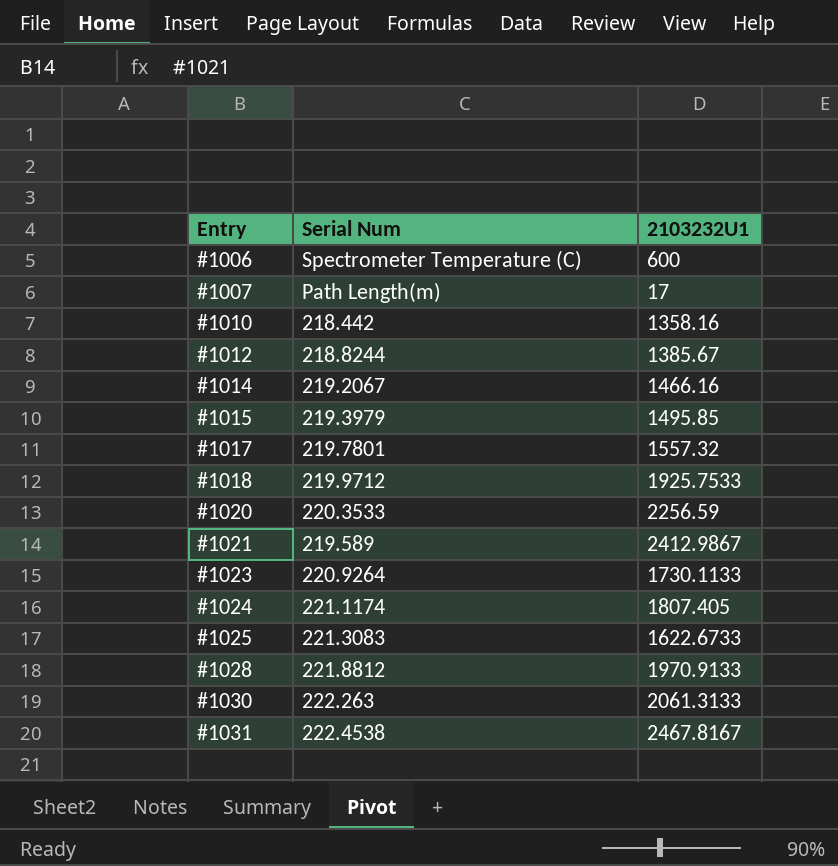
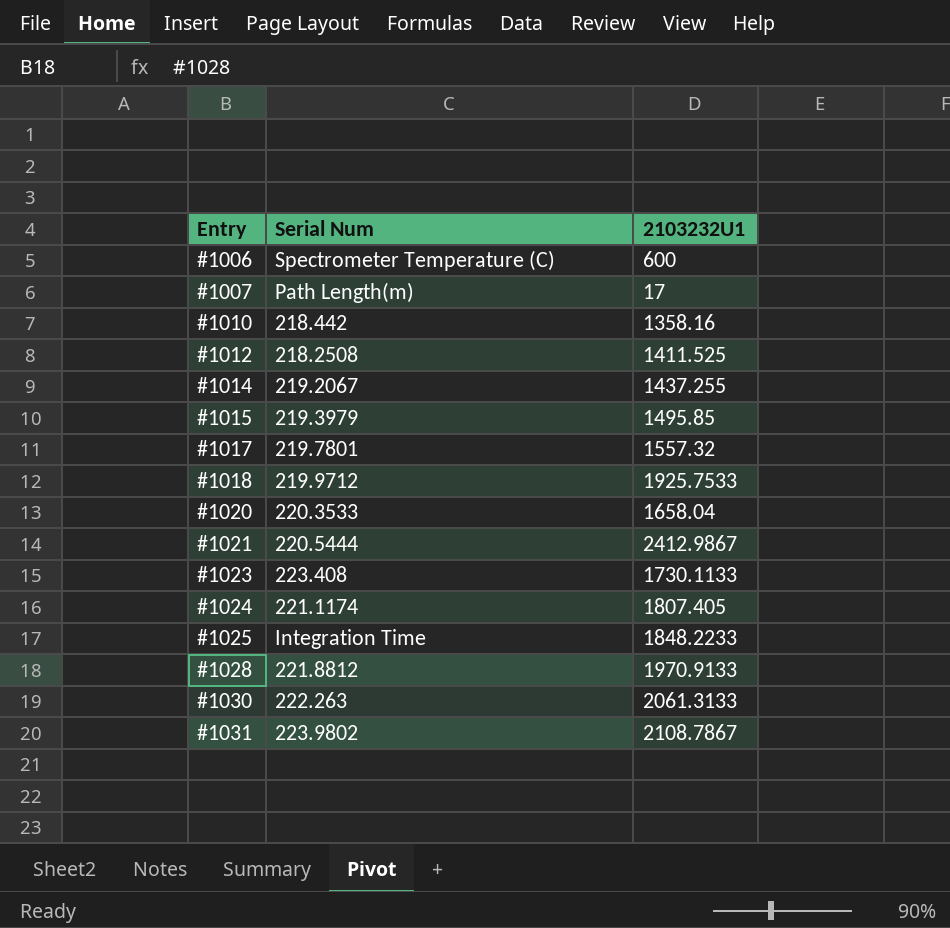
#1012 | Serial Num: 218.8244 -> 218.2508
#1012 | 2103232U1: 1385.67 -> 1411.525
#1014 | 2103232U1: 1466.16 -> 1437.255
#1020 | 2103232U1: 2256.59 -> 1658.04
#1021 | Serial Num: 219.589 -> 220.5444
#1023 | Serial Num: 220.9264 -> 223.408
#1025 | Serial Num: 221.3083 -> Integration Time
#1025 | 2103232U1: 1622.6733 -> 1848.2233
#1031 | Serial Num: 222.4538 -> 223.9802
#1031 | 2103232U1: 2467.8167 -> 2108.7867

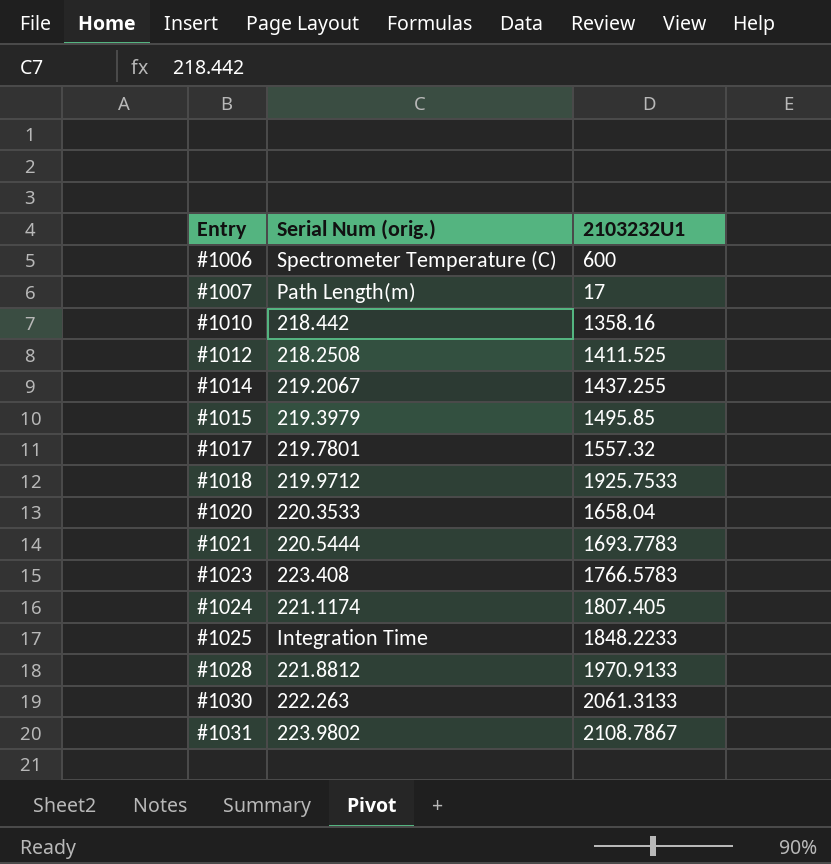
column name: Serial Num -> Serial Num (orig.)
#1021 | 2103232U1: 2412.9867 -> 1693.7783
#1023 | 2103232U1: 1730.1133 -> 1766.5783

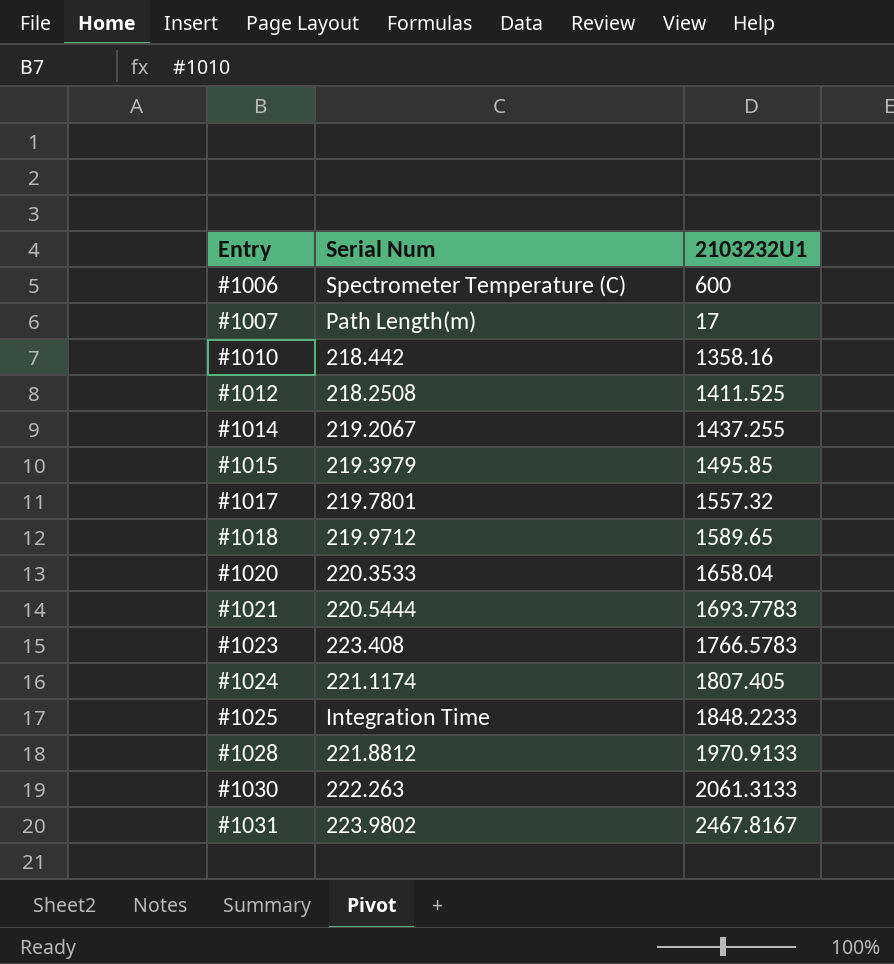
column name: Serial Num (orig.) -> Serial Num
#1018 | 2103232U1: 1925.7533 -> 1589.65
#1031 | 2103232U1: 2108.7867 -> 2467.8167

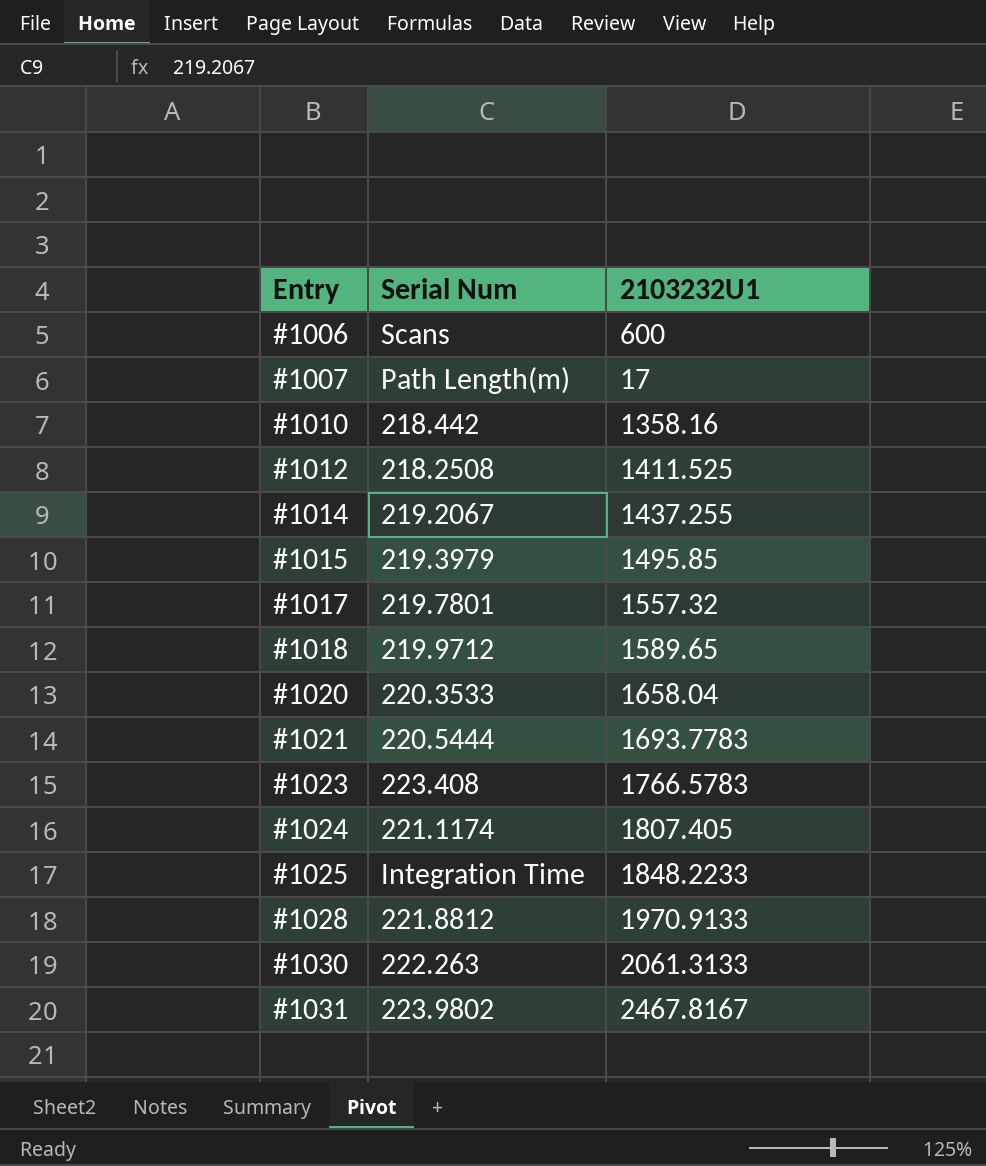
#1006 | Serial Num: Spectrometer Temperature (C) -> Scans

